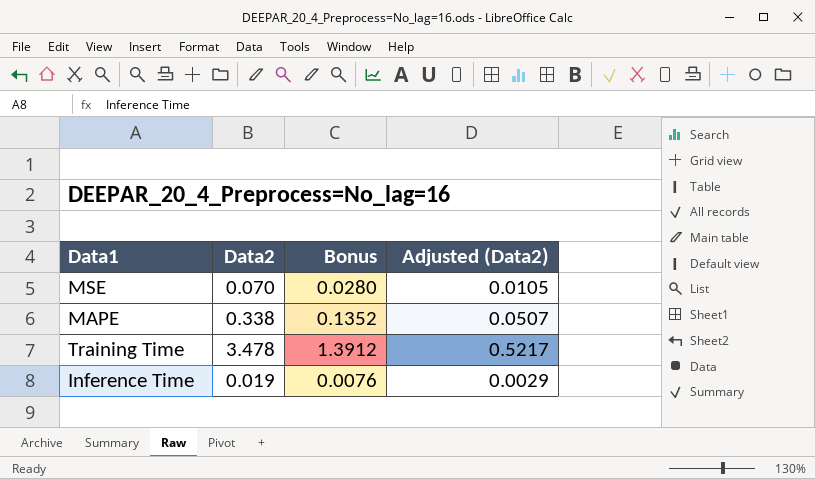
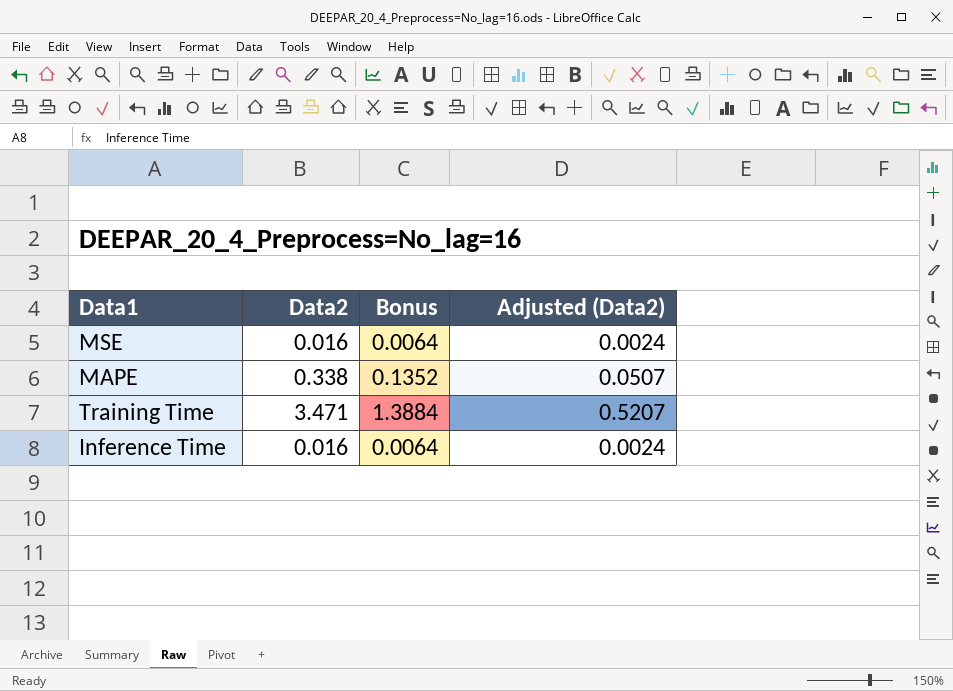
MSE | Data2: 0.070 -> 0.016
MSE | Bonus: 0.0280 -> 0.0064
MSE | Adjusted (Data2): 0.0105 -> 0.0024
Training Time | Data2: 3.478 -> 3.471
Training Time | Bonus: 1.3912 -> 1.3884
Training Time | Adjusted (Data2): 0.5217 -> 0.5207
Inference Time | Data2: 0.019 -> 0.016
Inference Time | Bonus: 0.0076 -> 0.0064
Inference Time | Adjusted (Data2): 0.0029 -> 0.0024

